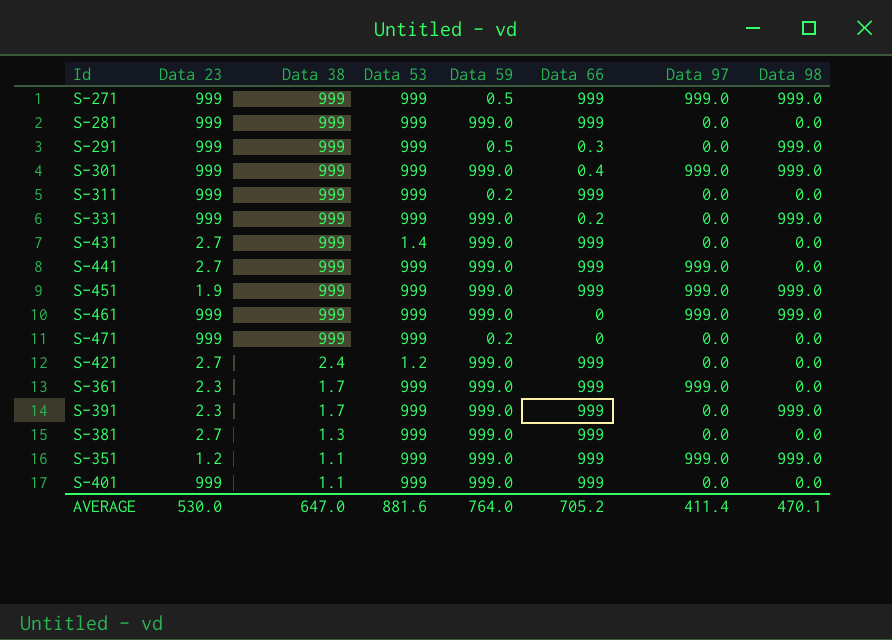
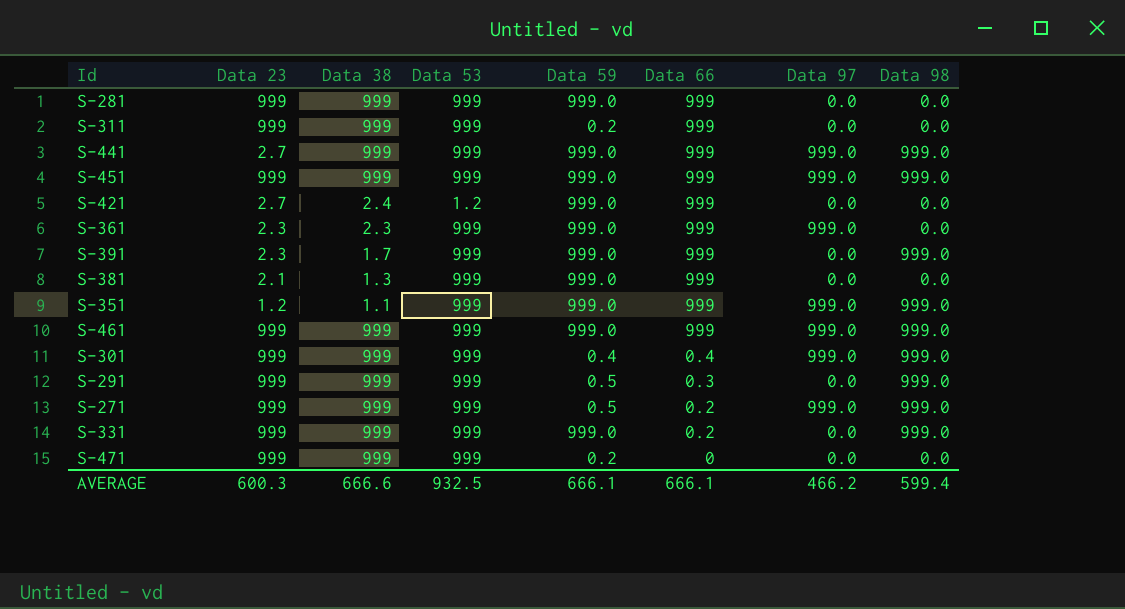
row order: Data 38 descending -> Data 66 descending
row S-431: 2.7 | 999 | 1.4 | 999.0 | 999 | 0.0 | 0.0 -> none
row S-401: 999 | 1.1 | 999 | 999.0 | 999 | 0.0 | 0.0 -> none
S-441 | Data 98: 0.0 -> 999.0
S-451 | Data 23: 1.9 -> 999
S-361 | Data 38: 1.7 -> 2.3
S-381 | Data 23: 2.7 -> 2.1
S-461 | Data 66: 0 -> 999
S-301 | Data 59: 999.0 -> 0.4
S-271 | Data 66: 999 -> 0.2
AVERAGE | Data 23: 530.0 -> 600.3
AVERAGE | Data 38: 647.0 -> 666.6
AVERAGE | Data 53: 881.6 -> 932.5
AVERAGE | Data 59: 764.0 -> 666.1
AVERAGE | Data 66: 705.2 -> 666.1
AVERAGE | Data 97: 411.4 -> 466.2
AVERAGE | Data 98: 470.1 -> 599.4

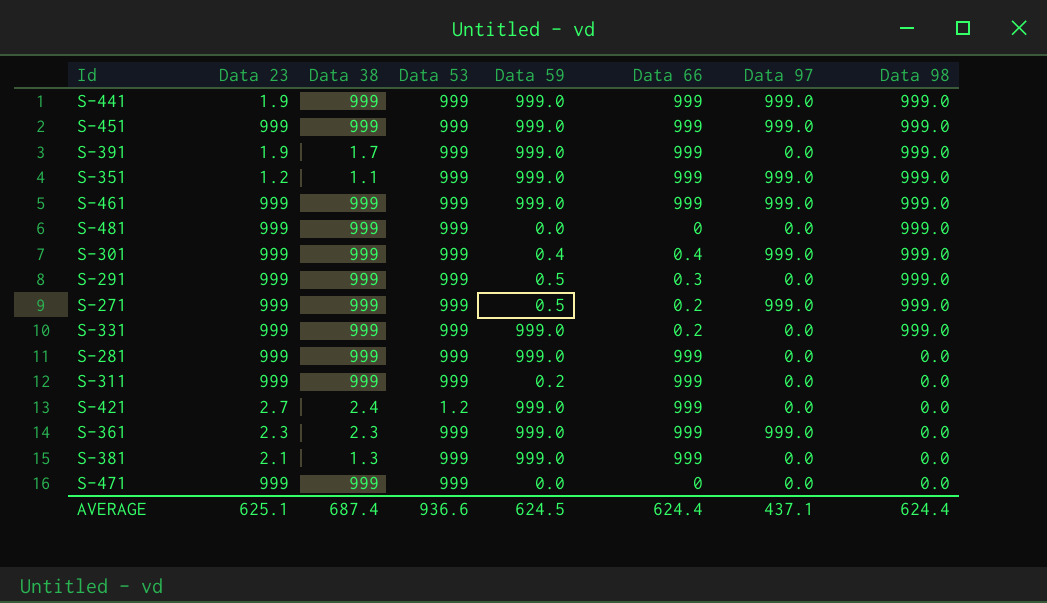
row order: Data 66 descending -> Data 98 descending
S-441 | Data 23: 2.7 -> 1.9
S-391 | Data 23: 2.3 -> 1.9
row S-481: none -> 999 | 999 | 999 | 0.0 | 0 | 0.0 | 999.0
S-471 | Data 59: 0.2 -> 0.0
AVERAGE | Data 23: 600.3 -> 625.1
AVERAGE | Data 38: 666.6 -> 687.4
AVERAGE | Data 53: 932.5 -> 936.6
AVERAGE | Data 59: 666.1 -> 624.5
AVERAGE | Data 66: 666.1 -> 624.4
AVERAGE | Data 97: 466.2 -> 437.1
AVERAGE | Data 98: 599.4 -> 624.4

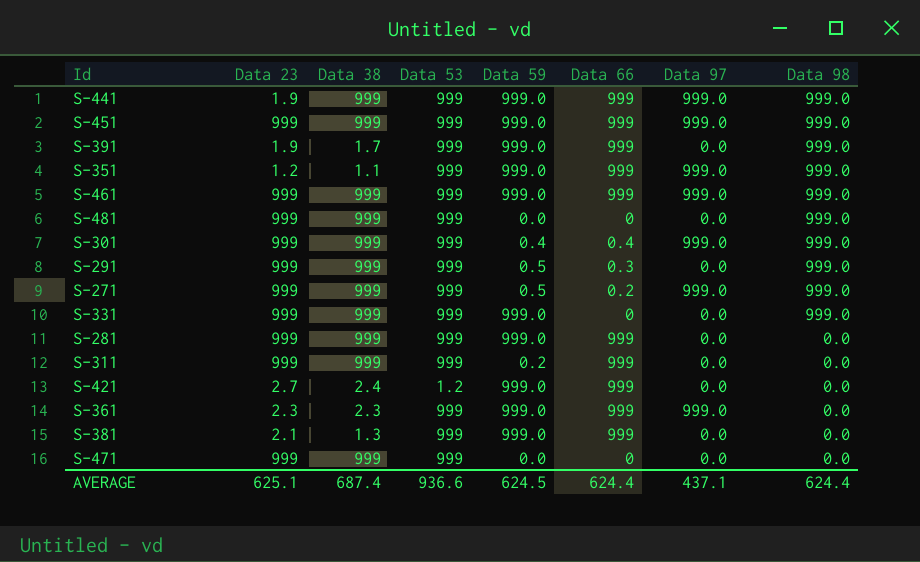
S-331 | Data 66: 0.2 -> 0

